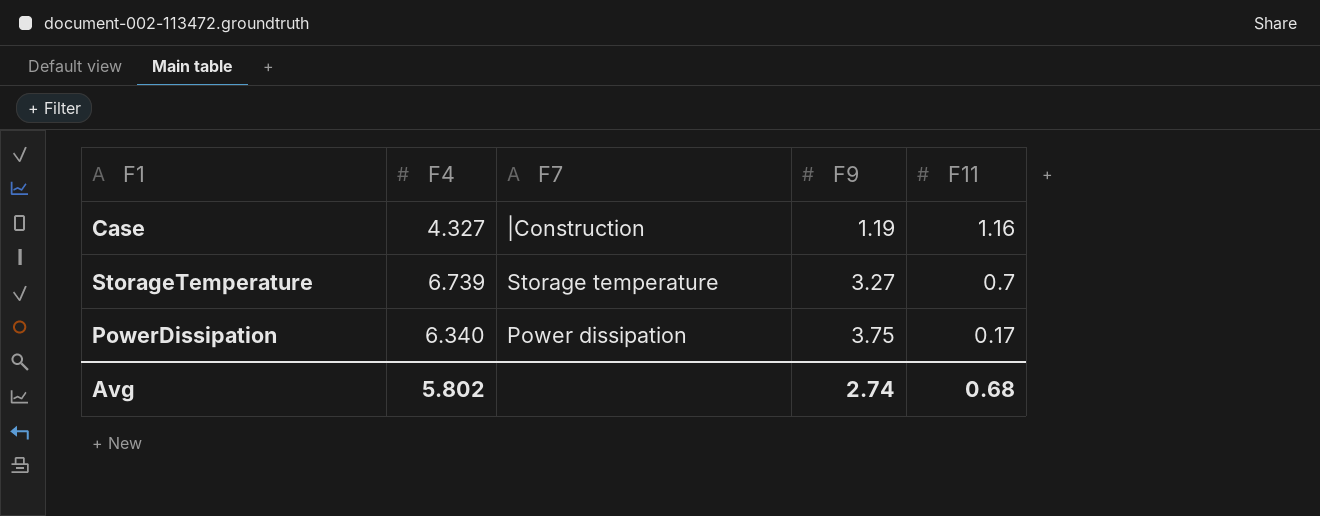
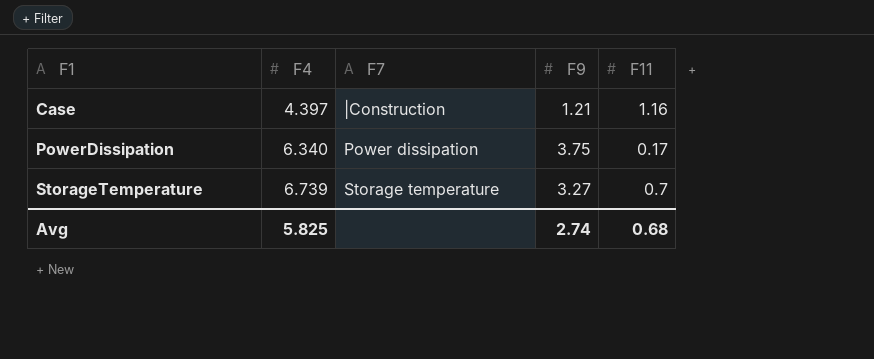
row order: F7 descending -> F1 ascending
Case | F4: 4.327 -> 4.397
Case | F9: 1.19 -> 1.21
Avg | F4: 5.802 -> 5.825

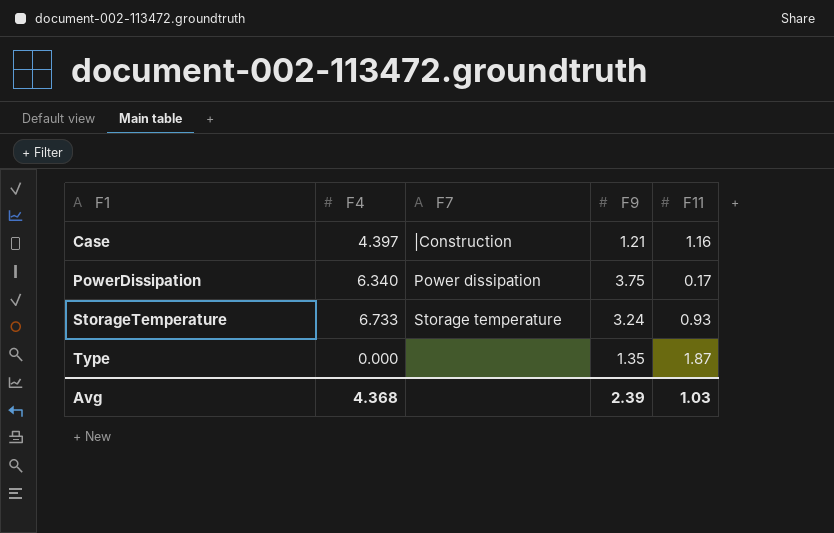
StorageTemperature | F4: 6.739 -> 6.733
StorageTemperature | F9: 3.27 -> 3.24
StorageTemperature | F11: 0.7 -> 0.93
row Type: none -> 0.000 | none | 1.35 | 1.87
Avg | F4: 5.825 -> 4.368
Avg | F9: 2.74 -> 2.39
Avg | F11: 0.68 -> 1.03

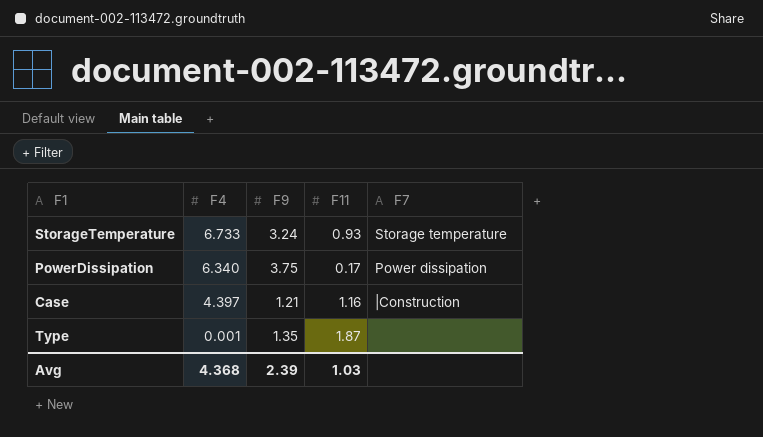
row order: F1 ascending -> F4 descending
column F7 | position: 3 -> 5
Type | F4: 0.000 -> 0.001

